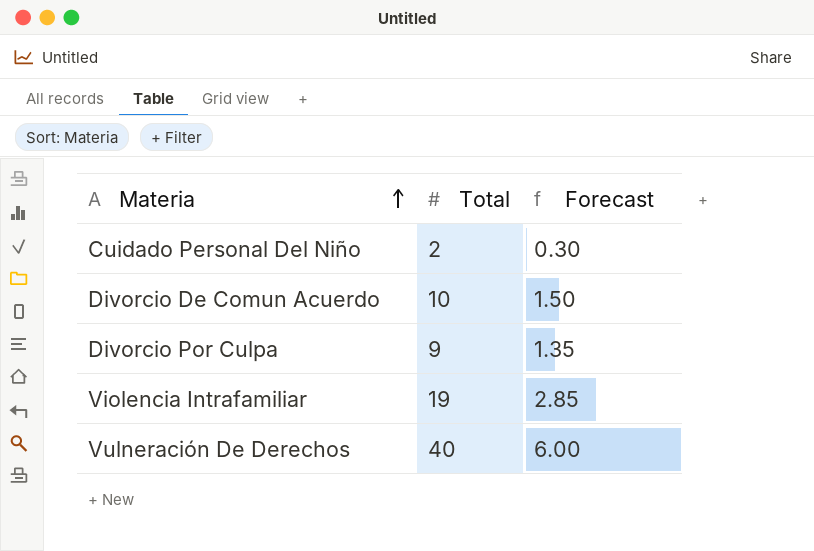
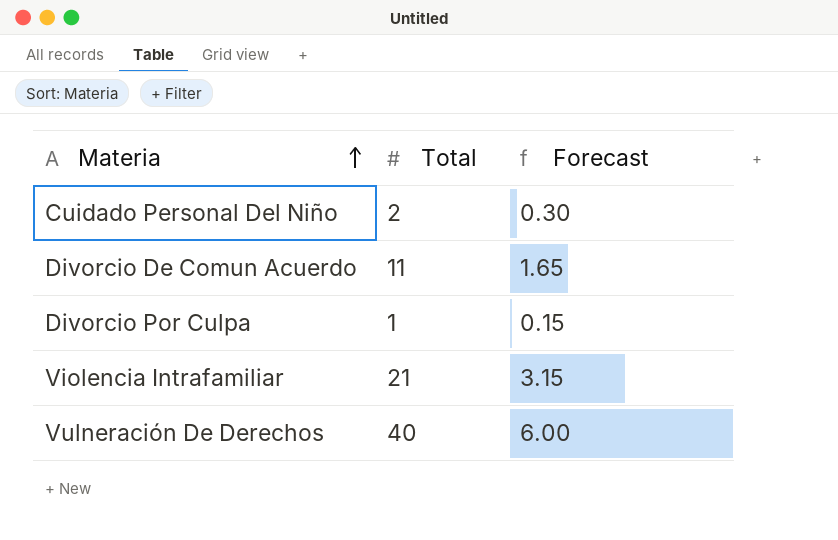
Divorcio De Comun Acuerdo | Total: 10 -> 11
Divorcio De Comun Acuerdo | Forecast: 1.50 -> 1.65
Divorcio Por Culpa | Total: 9 -> 1
Divorcio Por Culpa | Forecast: 1.35 -> 0.15
Violencia Intrafamiliar | Total: 19 -> 21
Violencia Intrafamiliar | Forecast: 2.85 -> 3.15

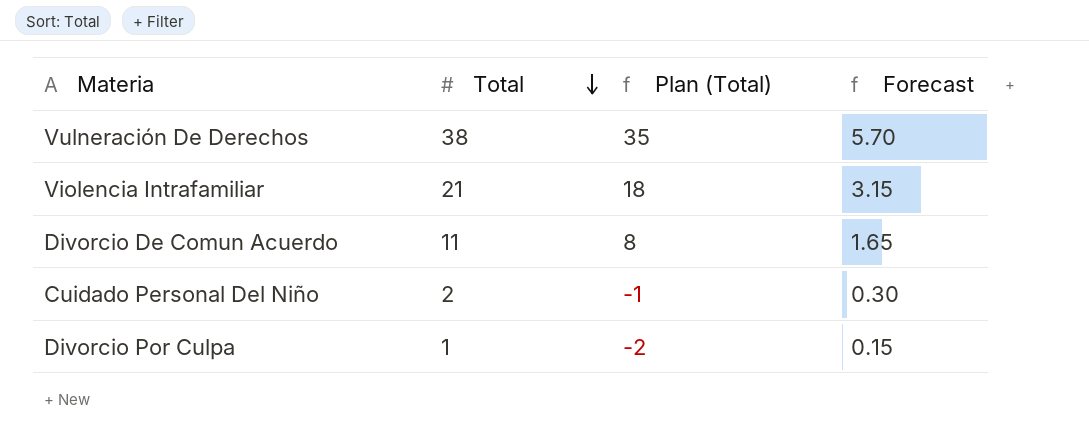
row order: Materia ascending -> Total descending
column Plan (Total) | formula: none -> [Total] - 3
Vulneración De Derechos | Total: 40 -> 38
Vulneración De Derechos | Forecast: 6.00 -> 5.70

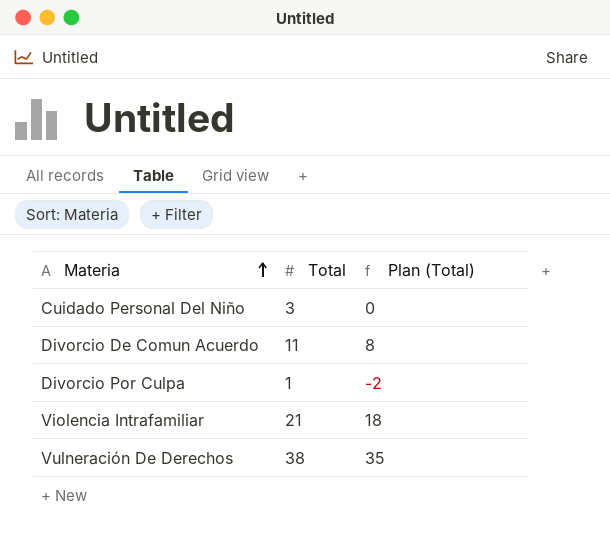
row order: Total descending -> Materia ascending
column Forecast | formula: [Total] * 0.15 -> none
Cuidado Personal Del Niño | Total: 2 -> 3
Cuidado Personal Del Niño | Plan (Total): -1 -> 0

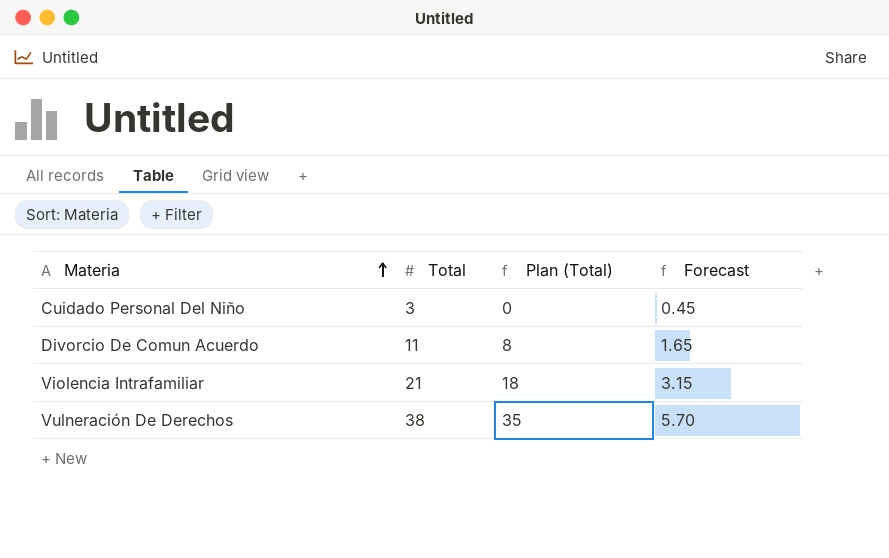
column Forecast | formula: none -> [Total] * 0.15
row Divorcio Por Culpa: 1 | -2 -> none

